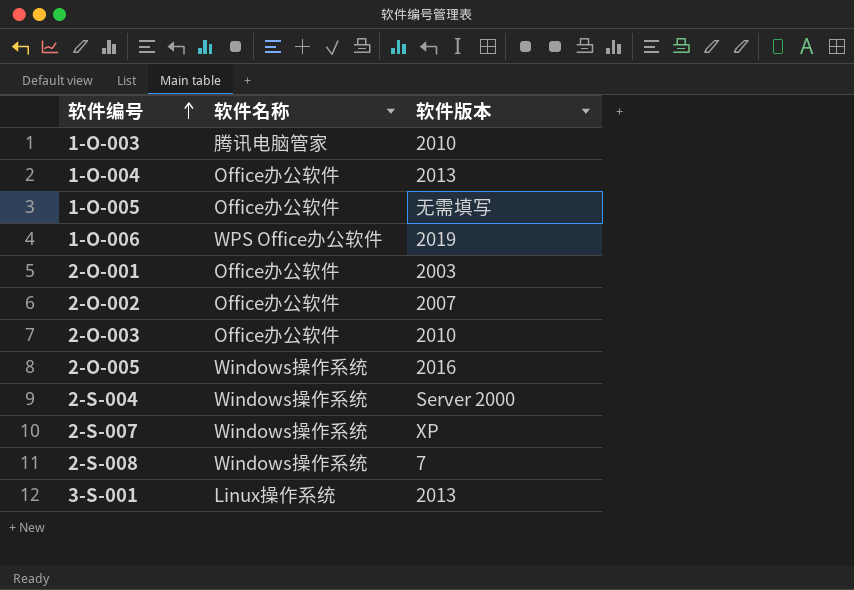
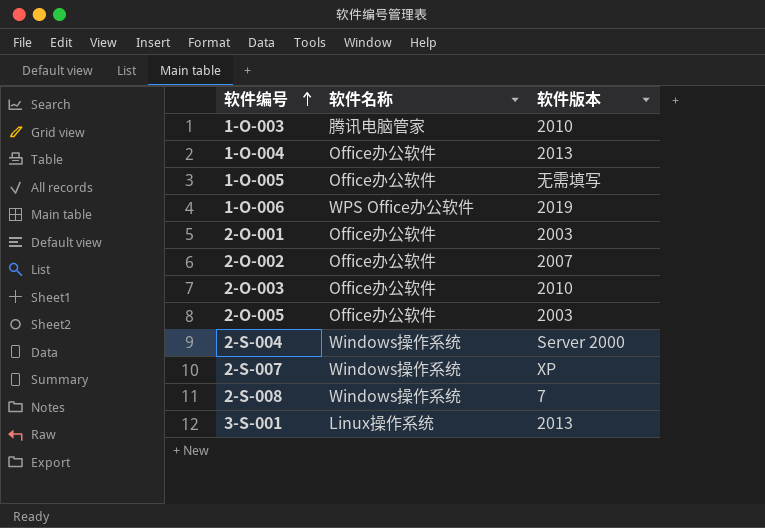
2-O-005 | 软件名称: Windows操作系统 -> Office办公软件
2-O-005 | 软件版本: 2016 -> 2003

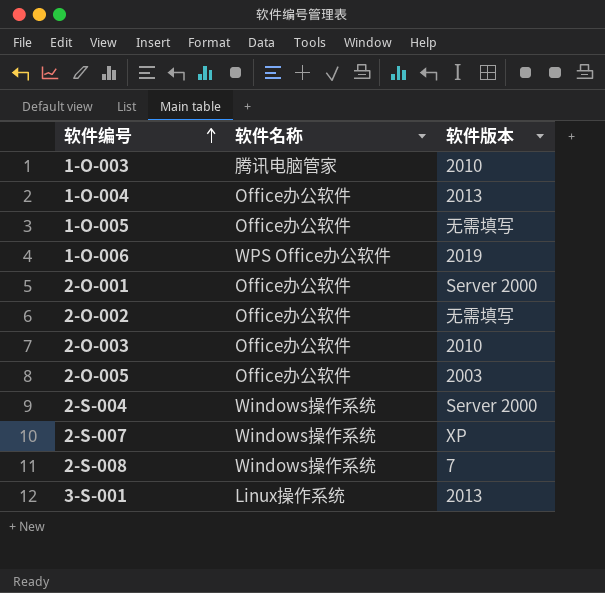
2-O-001 | 软件版本: 2003 -> Server 2000
2-O-002 | 软件版本: 2007 -> 无需填写

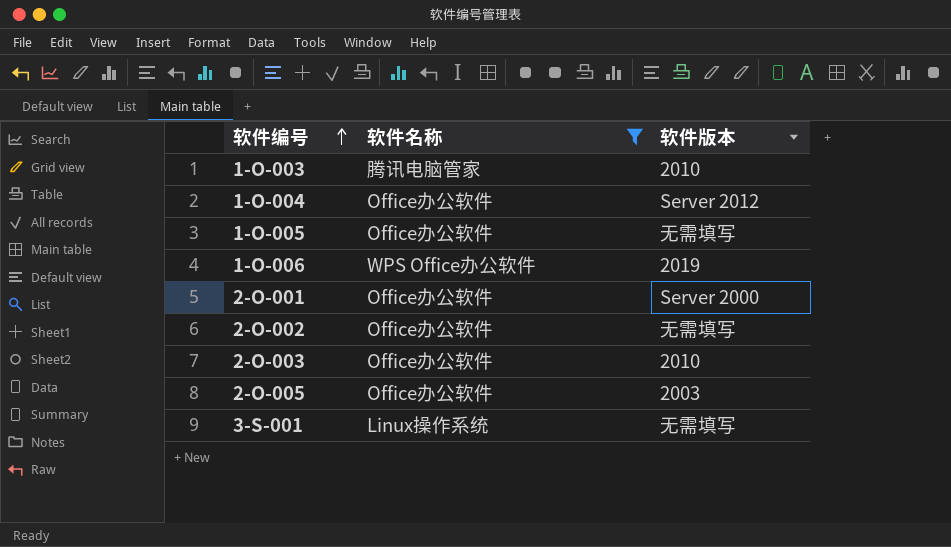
filter: none -> 软件名称 != Windows操作系统
1-O-004 | 软件版本: 2013 -> Server 2012
3-S-001 | 软件版本: 2013 -> 无需填写

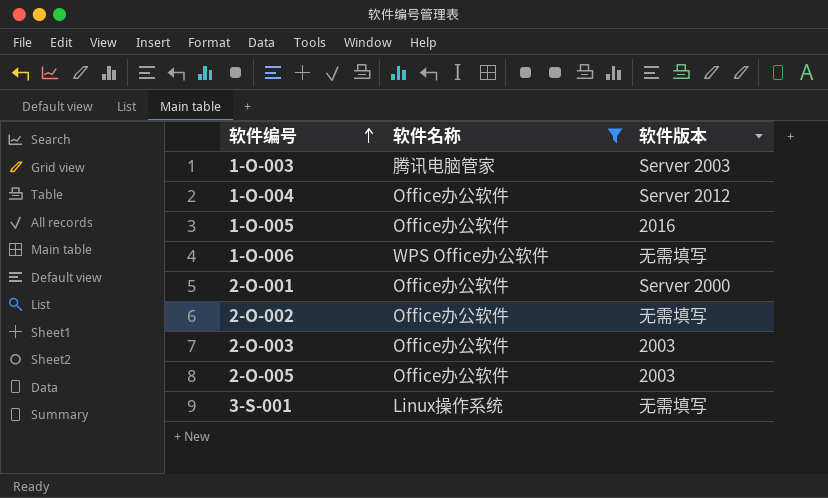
1-O-003 | 软件版本: 2010 -> Server 2003
1-O-005 | 软件版本: 无需填写 -> 2016
1-O-006 | 软件版本: 2019 -> 无需填写
2-O-003 | 软件版本: 2010 -> 2003

